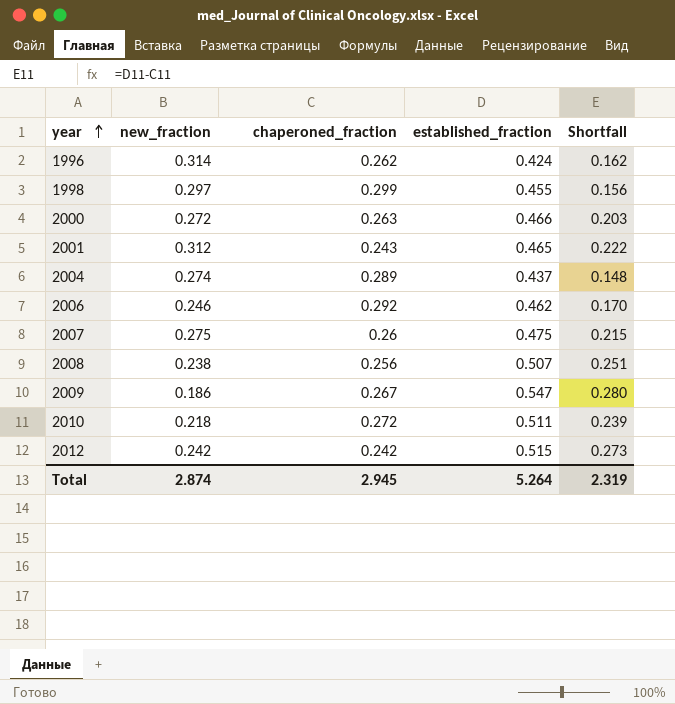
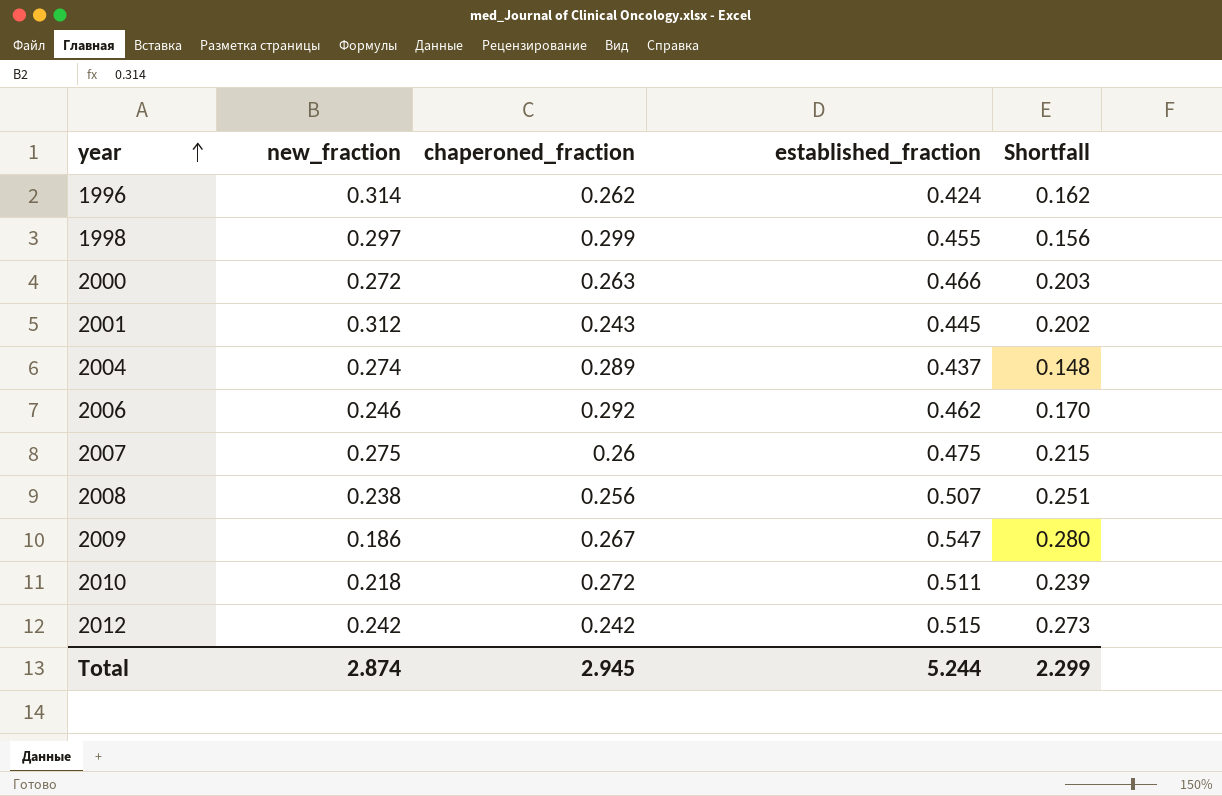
2001 | established_fraction: 0.465 -> 0.445
2001 | Shortfall: 0.222 -> 0.202
Total | established_fraction: 5.264 -> 5.244
Total | Shortfall: 2.319 -> 2.299

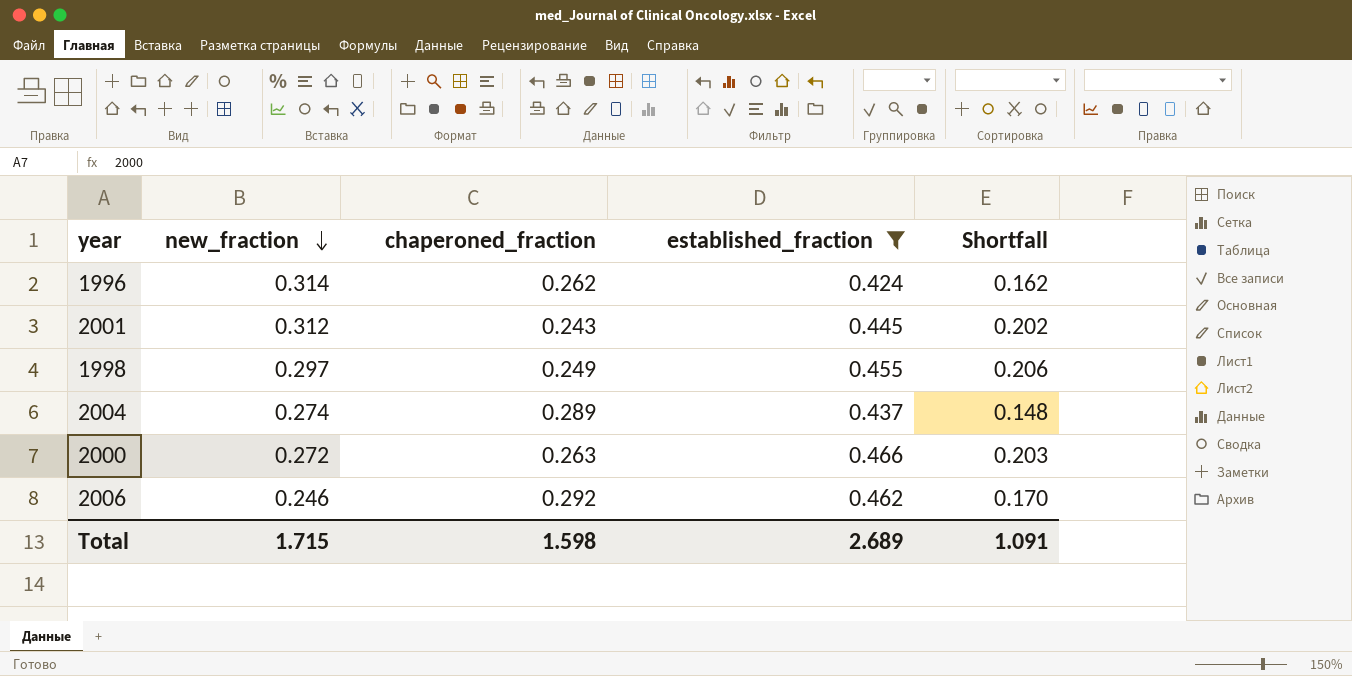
filter: none -> established_fraction <= 0.466
row order: year ascending -> new_fraction descending
1998 | chaperoned_fraction: 0.299 -> 0.249
1998 | Shortfall: 0.156 -> 0.206
Total | new_fraction: 2.874 -> 1.715
Total | chaperoned_fraction: 2.945 -> 1.598
Total | established_fraction: 5.244 -> 2.689
Total | Shortfall: 2.299 -> 1.091

